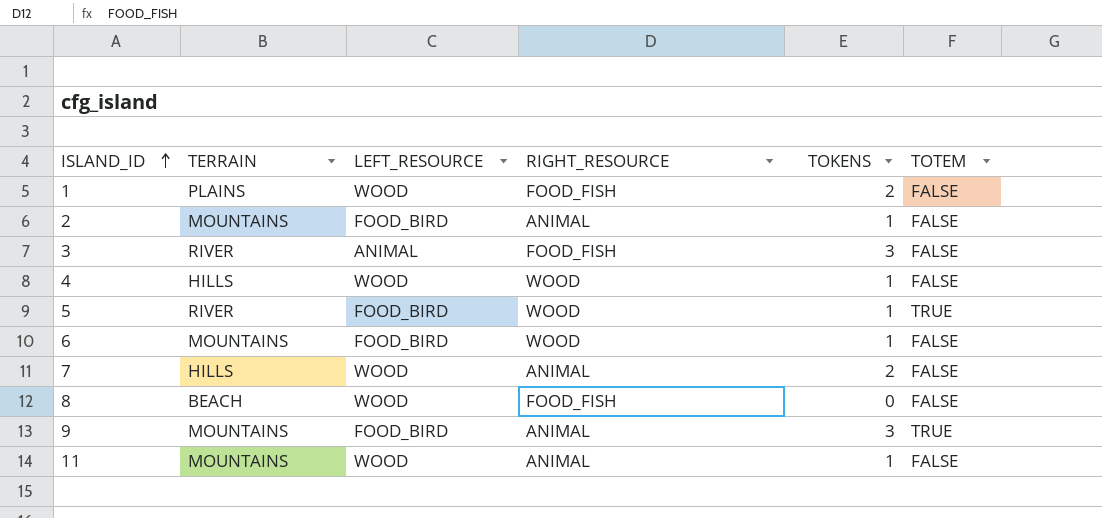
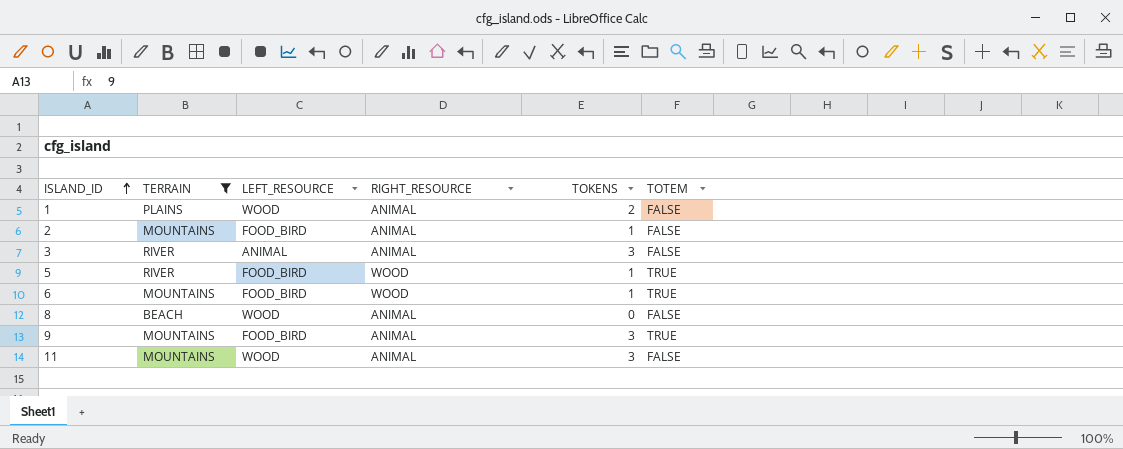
filter: none -> TERRAIN != HILLS
1 | RIGHT_RESOURCE: FOOD_FISH -> ANIMAL
3 | RIGHT_RESOURCE: FOOD_FISH -> ANIMAL
6 | TOTEM: FALSE -> TRUE
8 | RIGHT_RESOURCE: FOOD_FISH -> ANIMAL
11 | TOKENS: 1 -> 3

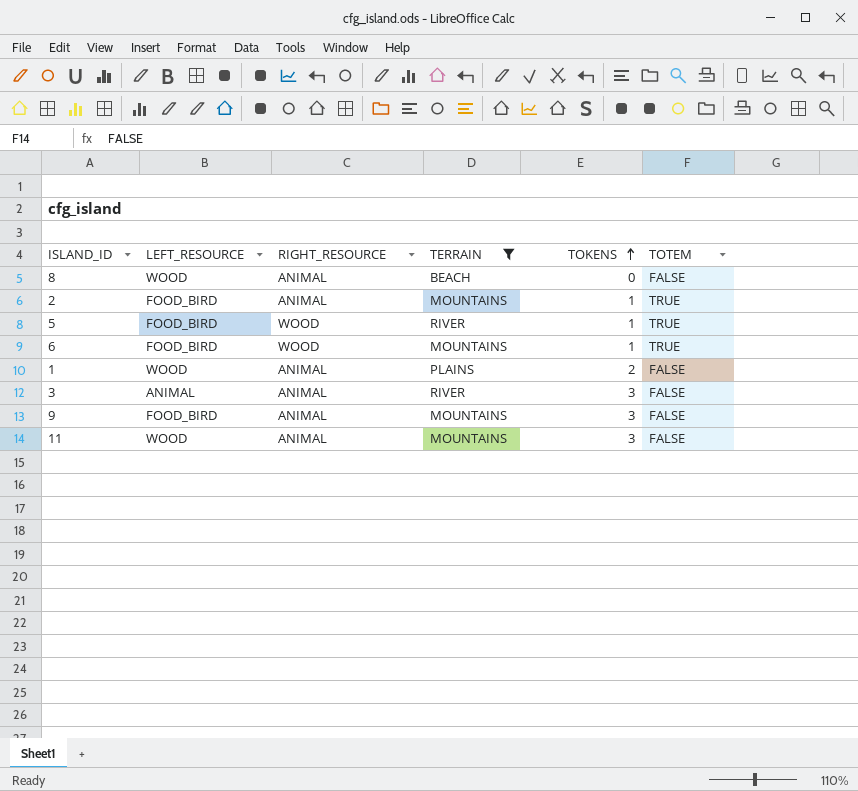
row order: ISLAND_ID ascending -> TOKENS ascending
column TERRAIN | position: 2 -> 4
2 | TOTEM: FALSE -> TRUE
9 | TOTEM: TRUE -> FALSE

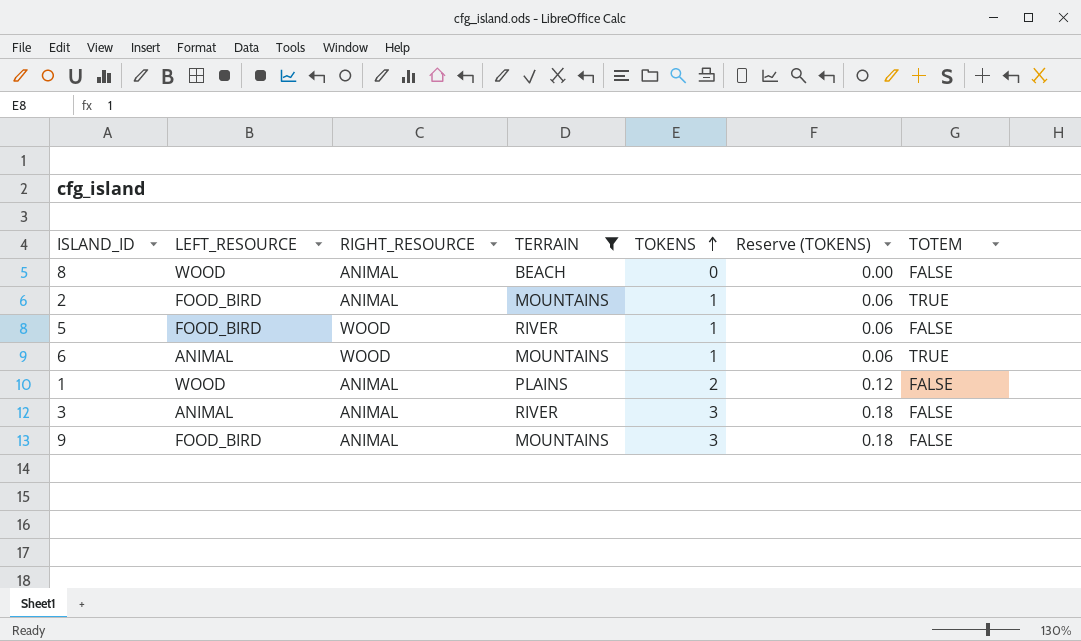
column Reserve (TOKENS) | formula: none -> [TOKENS] * 0.06
row 11: WOOD | ANIMAL | MOUNTAINS | 3 | FALSE -> none
5 | TOTEM: TRUE -> FALSE
6 | LEFT_RESOURCE: FOOD_BIRD -> ANIMAL

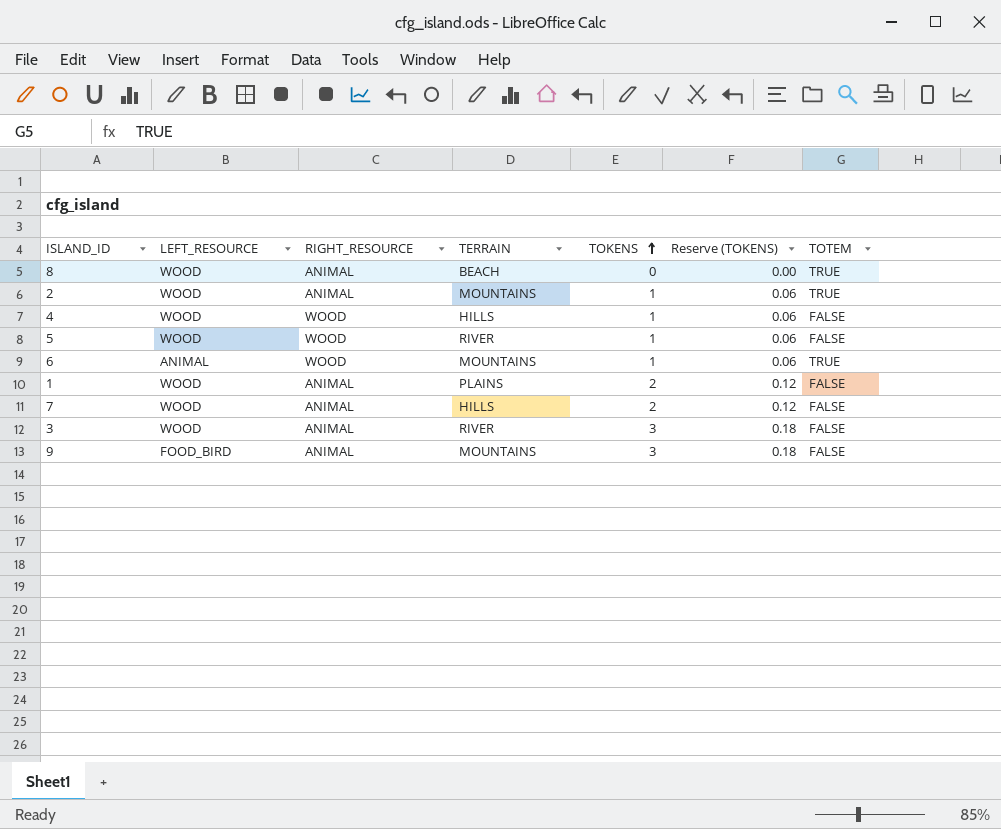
filter: TERRAIN != HILLS -> none
8 | TOTEM: FALSE -> TRUE
2 | LEFT_RESOURCE: FOOD_BIRD -> WOOD
5 | LEFT_RESOURCE: FOOD_BIRD -> WOOD
3 | LEFT_RESOURCE: ANIMAL -> WOOD

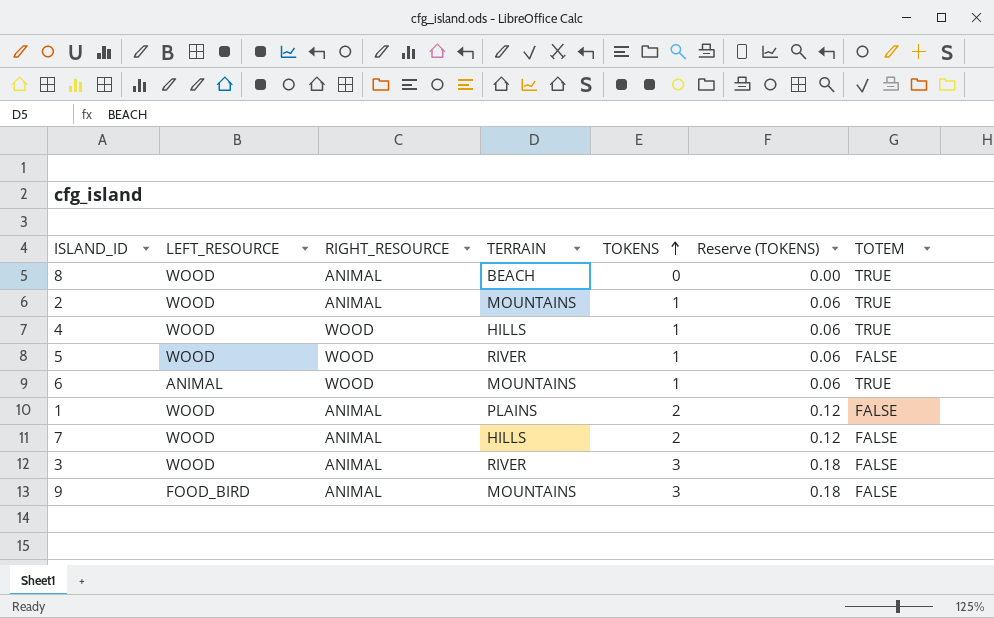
4 | TOTEM: FALSE -> TRUE

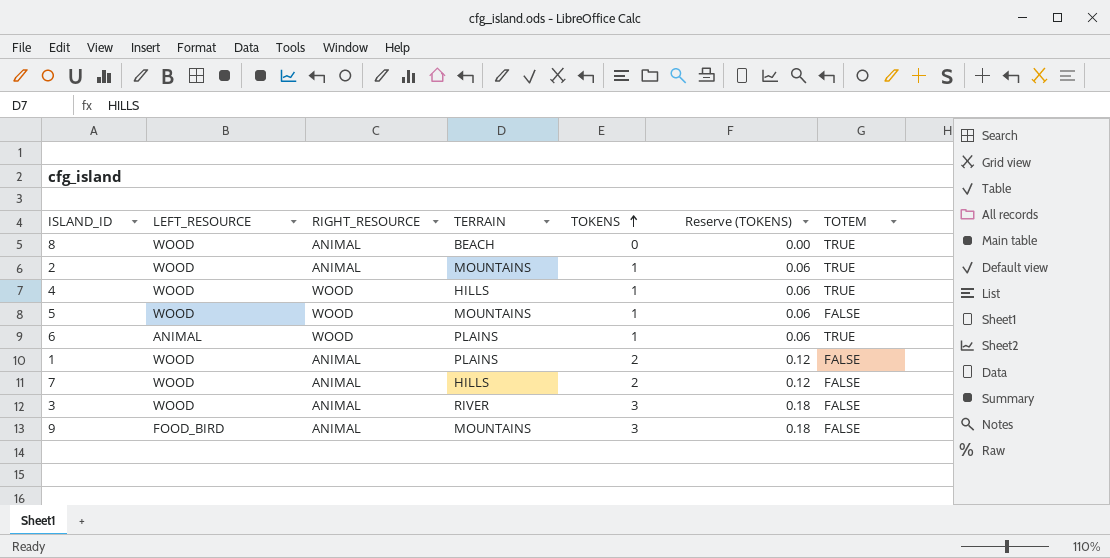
5 | TERRAIN: RIVER -> MOUNTAINS
6 | TERRAIN: MOUNTAINS -> PLAINS

